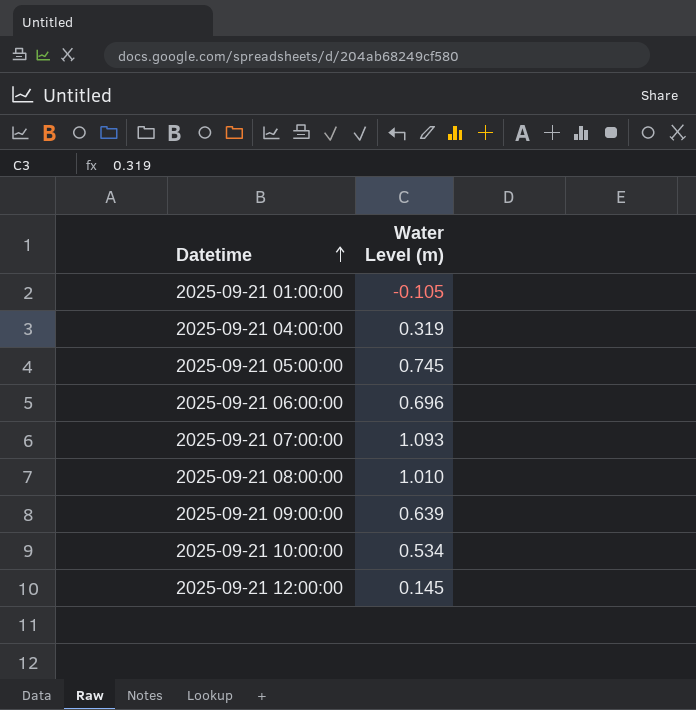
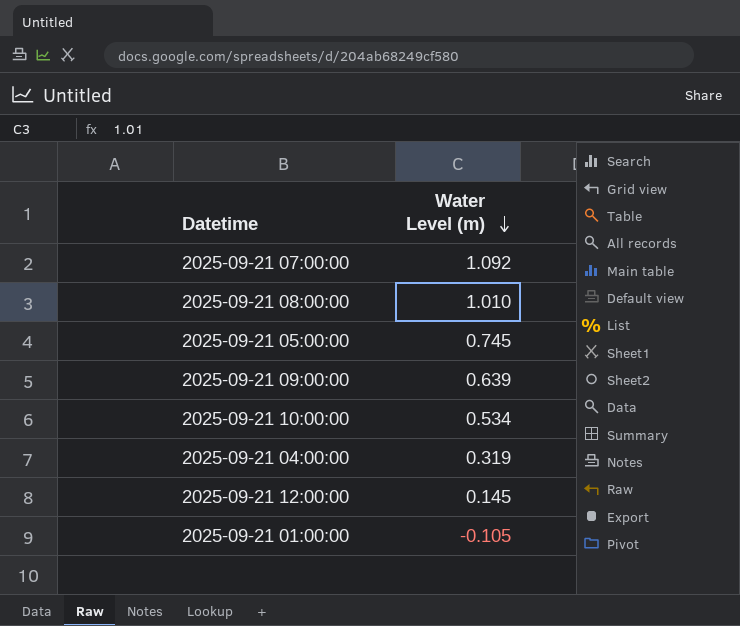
row order: Datetime ascending -> Water Level (m) descending
row 2025-09-21 06:00:00: 0.696 -> none
2025-09-21 07:00:00 | Water Level (m): 1.093 -> 1.092

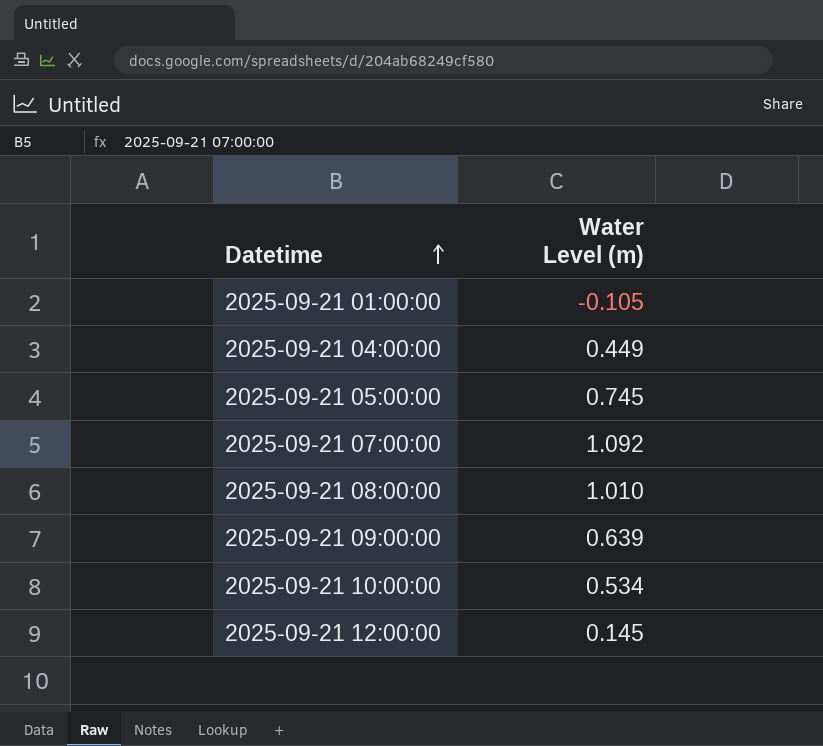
row order: Water Level (m) descending -> Datetime ascending
2025-09-21 04:00:00 | Water Level (m): 0.319 -> 0.449

